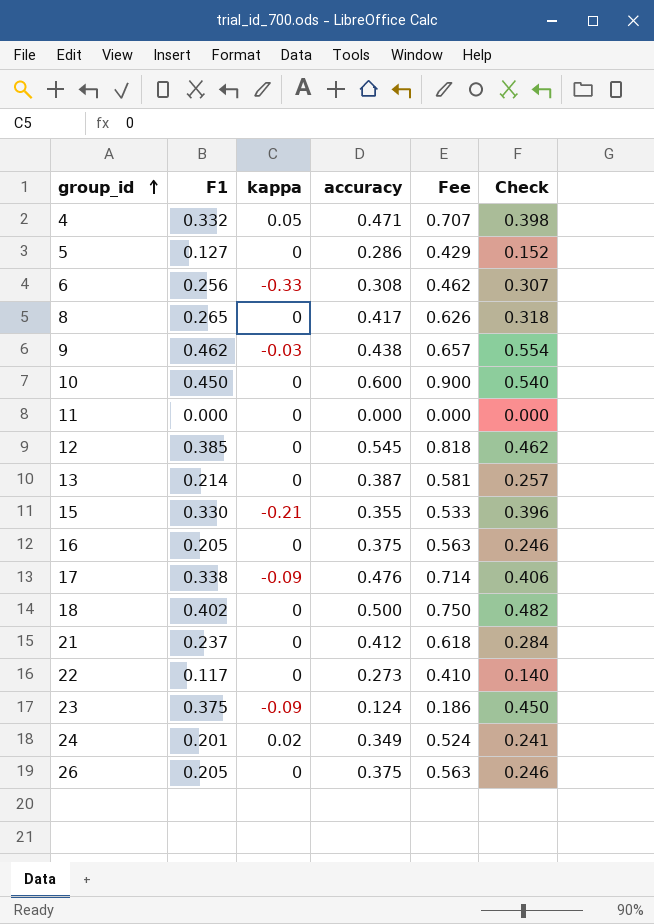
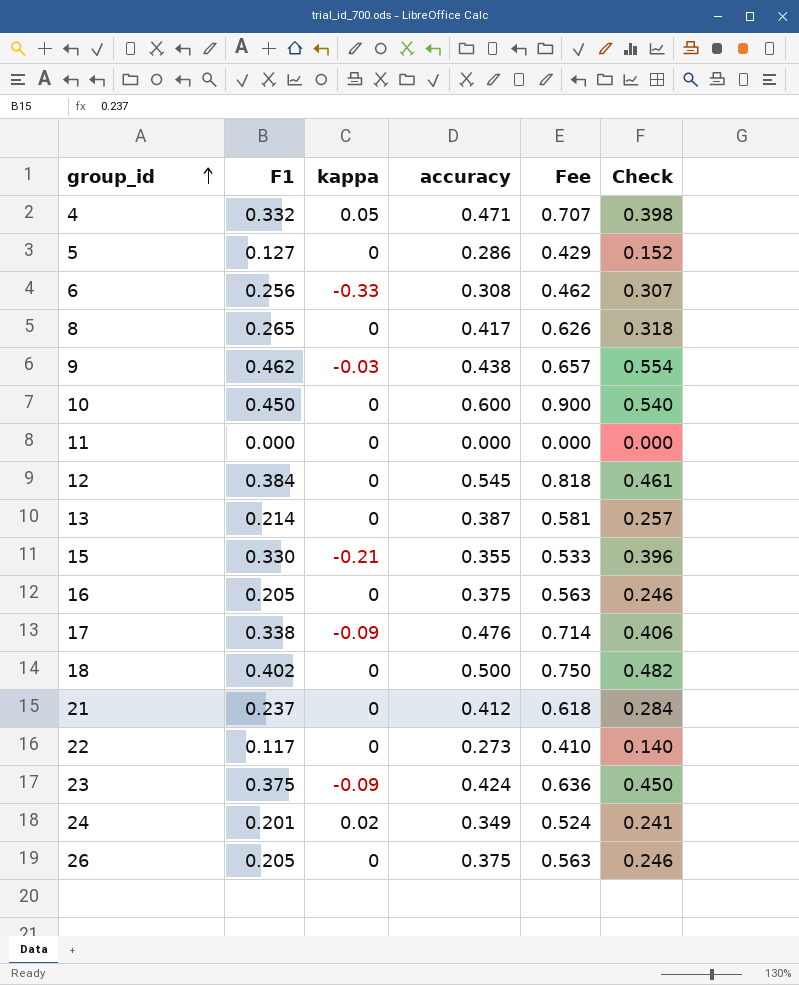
12 | F1: 0.385 -> 0.384
12 | Check: 0.462 -> 0.461
23 | accuracy: 0.124 -> 0.424
23 | Fee: 0.186 -> 0.636

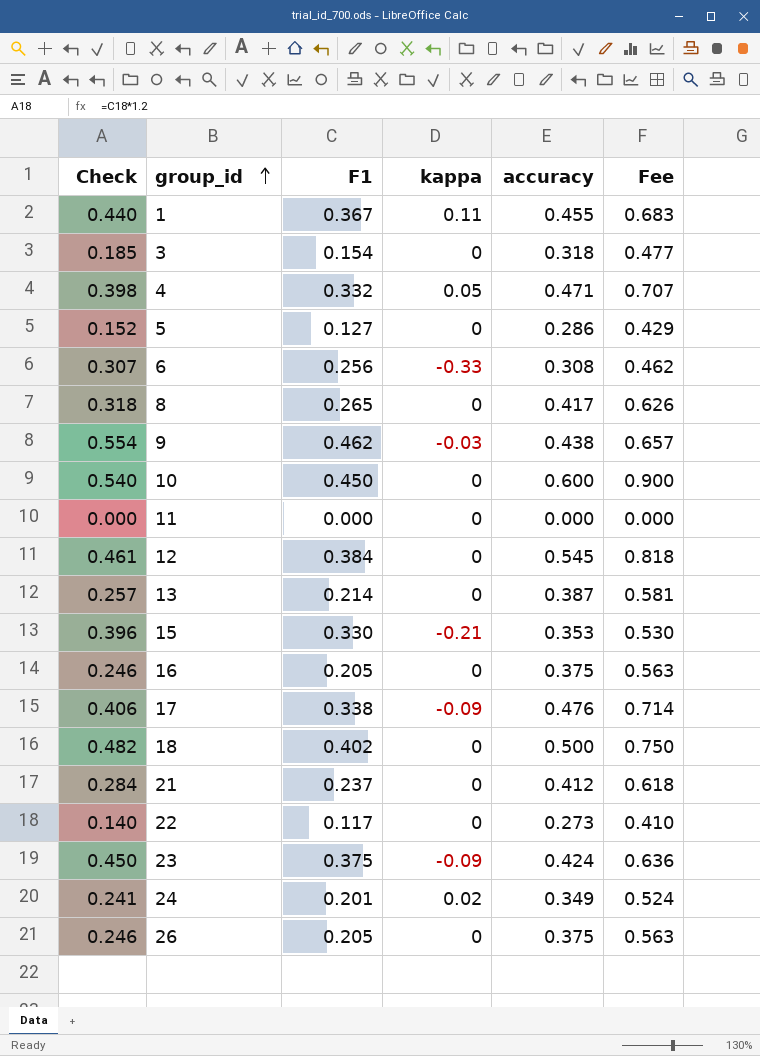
column Check | position: 6 -> 1
row 1: none -> 0.440 | 0.367 | 0.11 | 0.455 | 0.683
row 3: none -> 0.185 | 0.154 | 0 | 0.318 | 0.477
15 | accuracy: 0.355 -> 0.353
15 | Fee: 0.533 -> 0.530

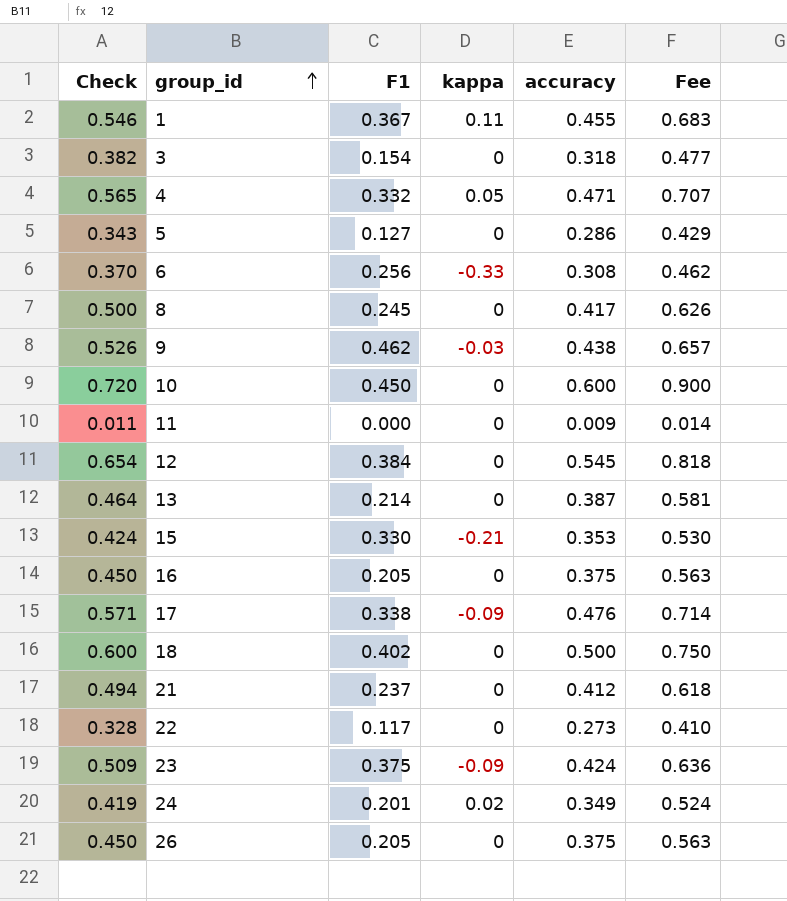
column Check | formula: [F1] * 1.2 -> [accuracy] * 1.2
8 | F1: 0.265 -> 0.245
11 | accuracy: 0.000 -> 0.009
11 | Fee: 0.000 -> 0.014

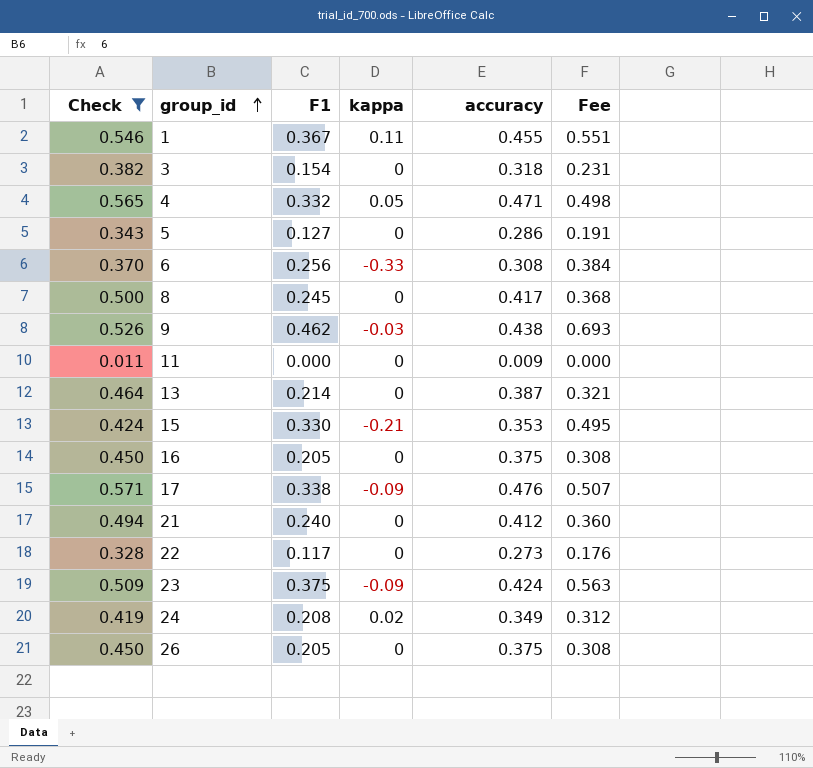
filter: none -> Check <= 0.571
column Fee | formula: [accuracy] * 1.5 -> [F1] * 1.5
21 | F1: 0.237 -> 0.240
24 | F1: 0.201 -> 0.208

